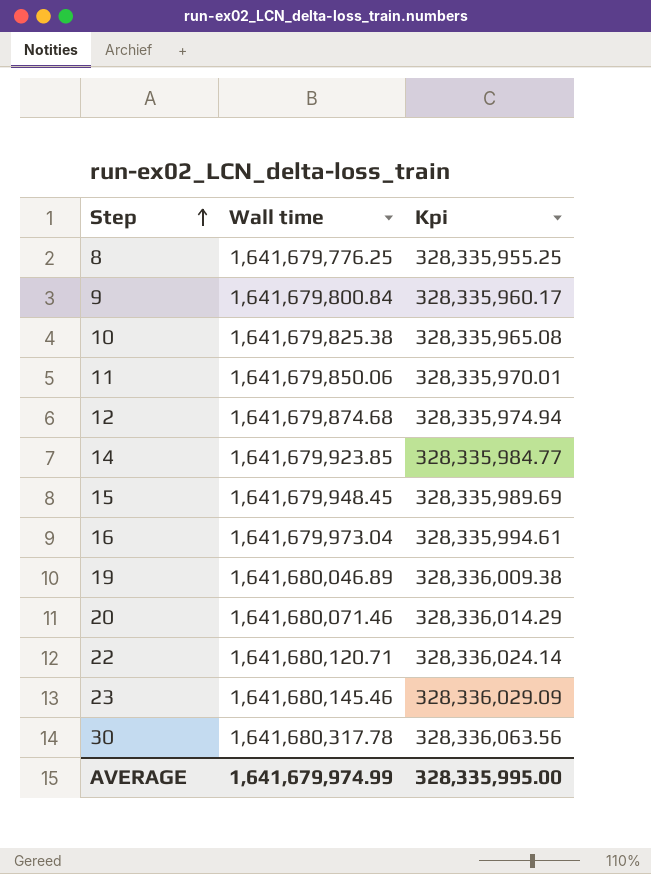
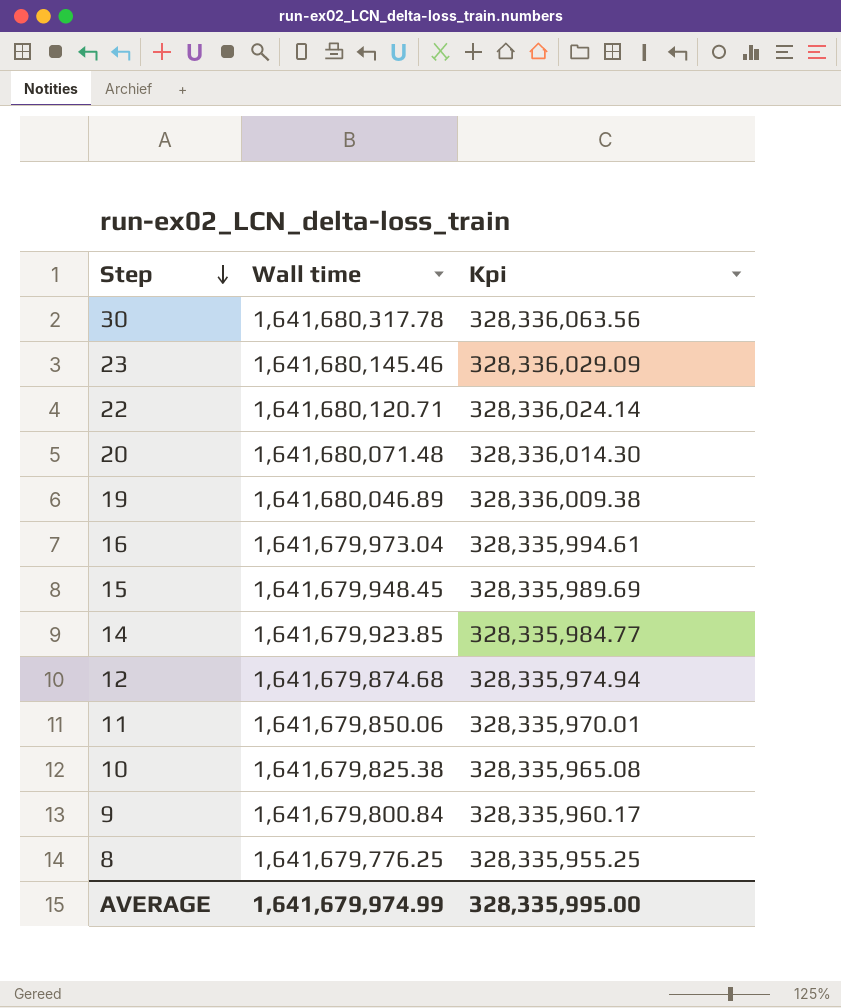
row order: Step ascending -> Step descending
20 | Wall time: 1,641,680,071.46 -> 1,641,680,071.48
20 | Kpi: 328,336,014.29 -> 328,336,014.30

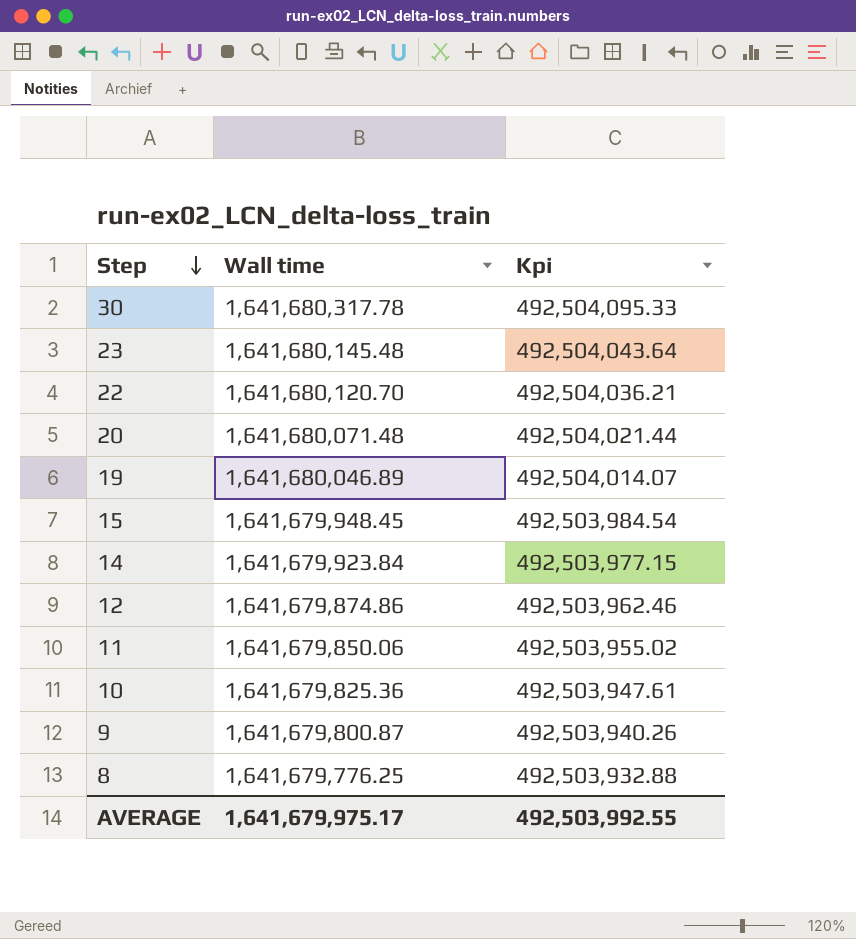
column Kpi | formula: [Wall time] * 0.2 -> [Wall time] * 0.3
row 16: 1,641,679,973.04 | 328,335,994.61 -> none
23 | Wall time: 1,641,680,145.46 -> 1,641,680,145.48
22 | Wall time: 1,641,680,120.71 -> 1,641,680,120.70
14 | Wall time: 1,641,679,923.85 -> 1,641,679,923.84
12 | Wall time: 1,641,679,874.68 -> 1,641,679,874.86
10 | Wall time: 1,641,679,825.38 -> 1,641,679,825.36
9 | Wall time: 1,641,679,800.84 -> 1,641,679,800.87
AVERAGE | Wall time: 1,641,679,974.99 -> 1,641,679,975.17
AVERAGE | Kpi: 328,335,995.00 -> 492,503,992.55

